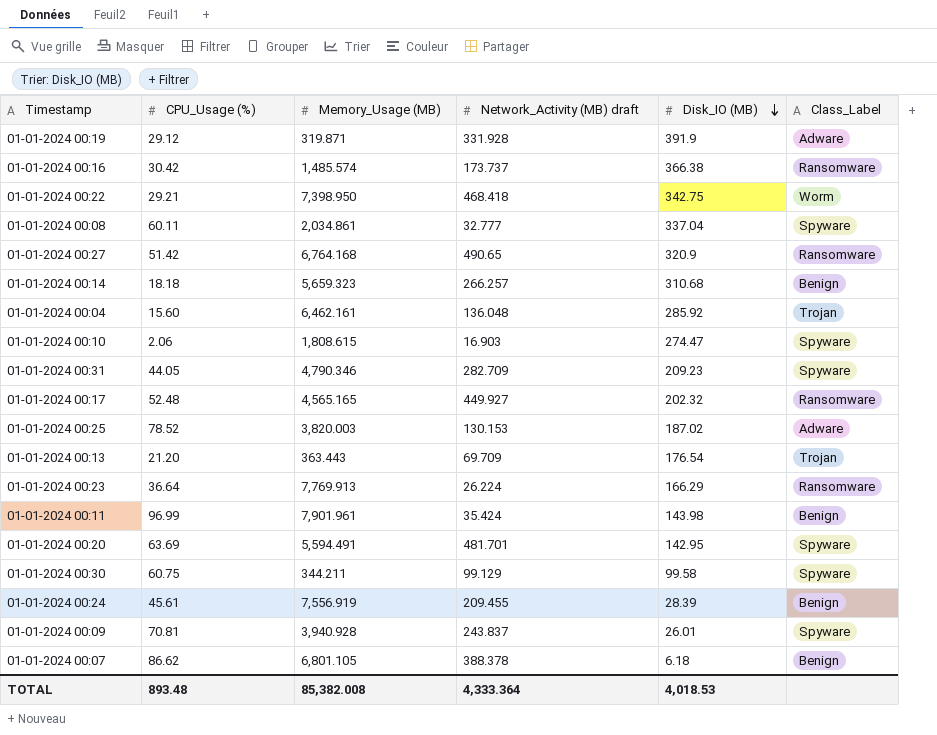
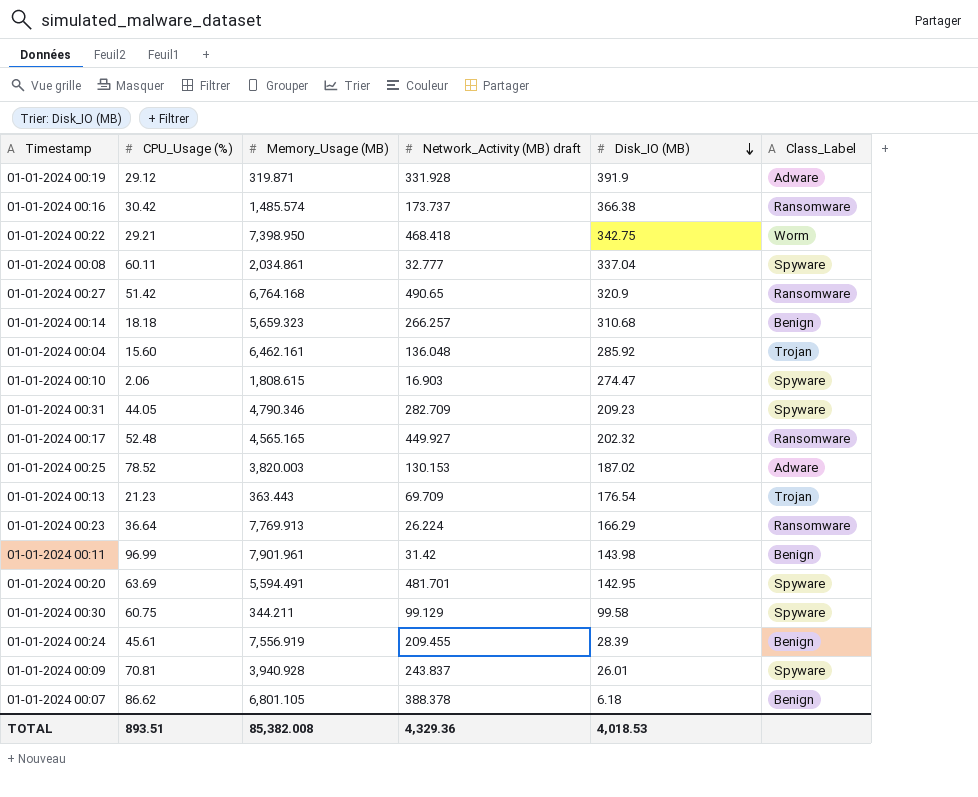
01-01-2024 00:13 | CPU_Usage (%): 21.20 -> 21.23
01-01-2024 00:11 | Network_Activity (MB) draft: 35.424 -> 31.42
TOTAL | CPU_Usage (%): 893.48 -> 893.51
TOTAL | Network_Activity (MB) draft: 4,333.364 -> 4,329.36

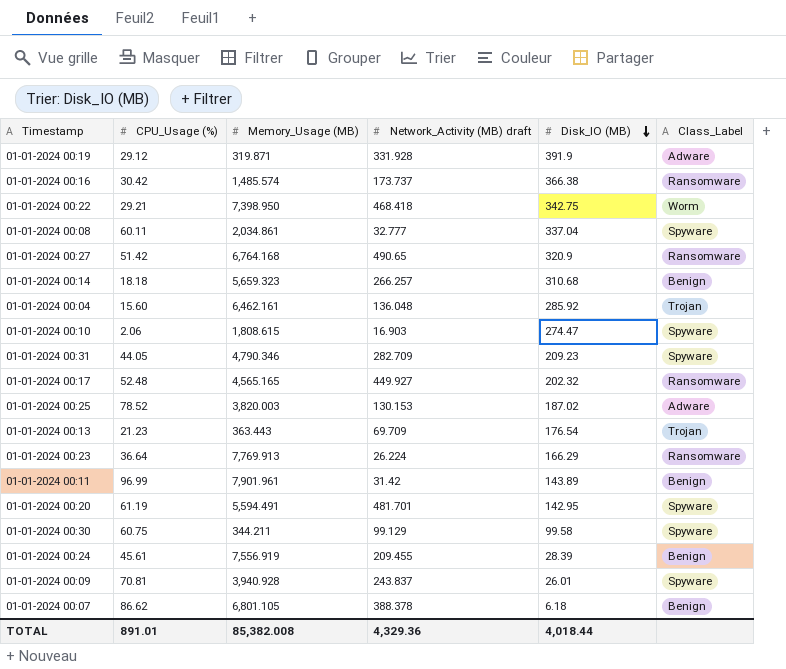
01-01-2024 00:11 | Disk_IO (MB): 143.98 -> 143.89
01-01-2024 00:20 | CPU_Usage (%): 63.69 -> 61.19
TOTAL | CPU_Usage (%): 893.51 -> 891.01
TOTAL | Disk_IO (MB): 4,018.53 -> 4,018.44

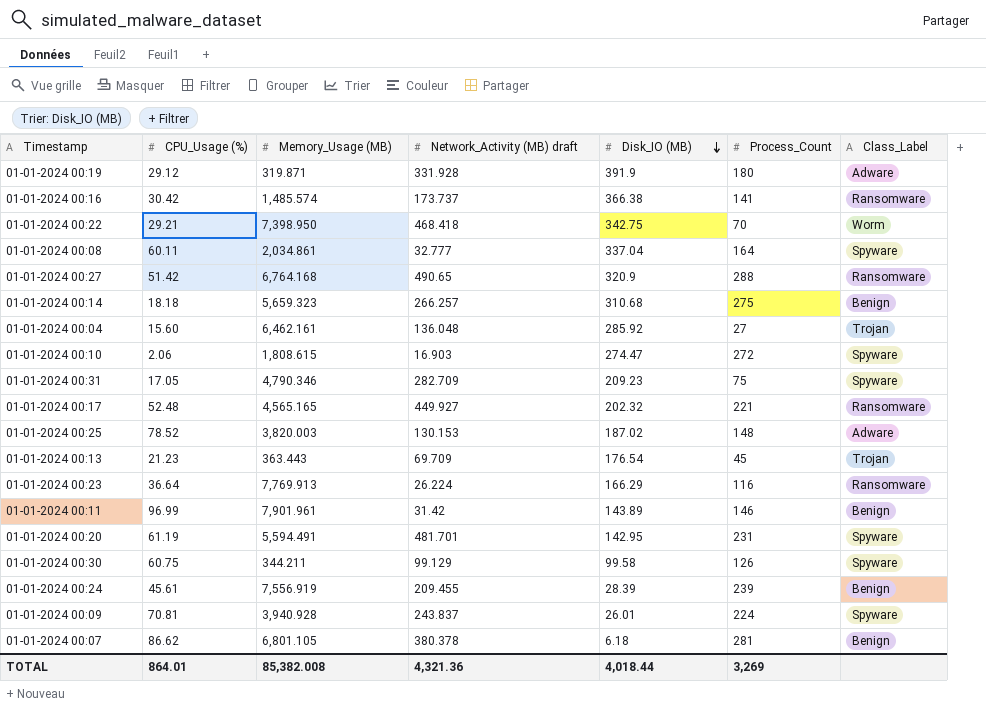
column Process_Count | position: none -> 6
01-01-2024 00:31 | CPU_Usage (%): 44.05 -> 17.05
01-01-2024 00:07 | Network_Activity (MB) draft: 388.378 -> 380.378
TOTAL | CPU_Usage (%): 891.01 -> 864.01
TOTAL | Network_Activity (MB) draft: 4,329.36 -> 4,321.36

